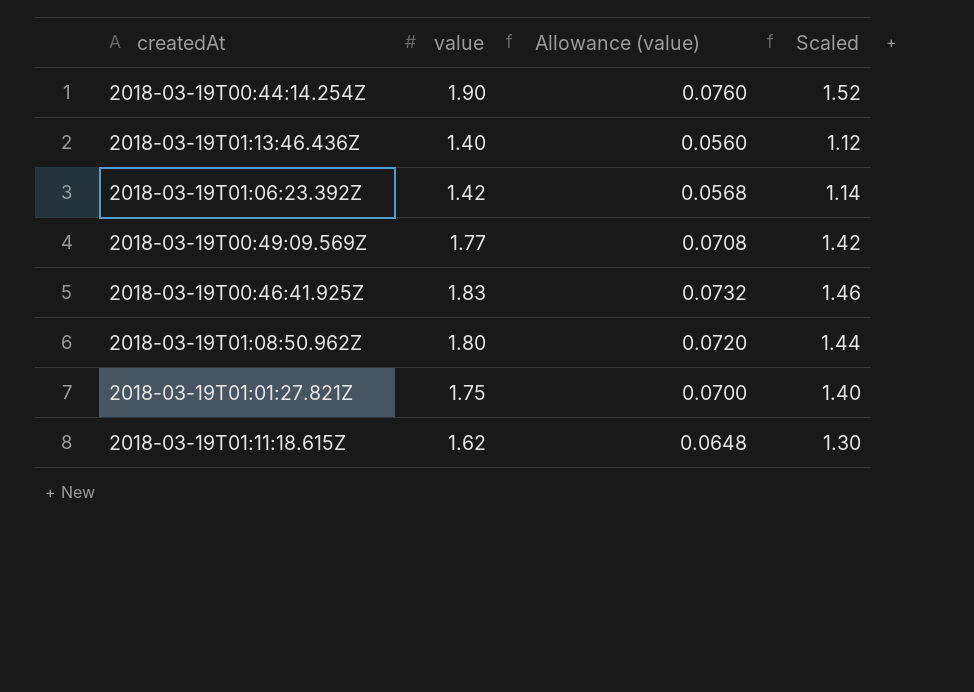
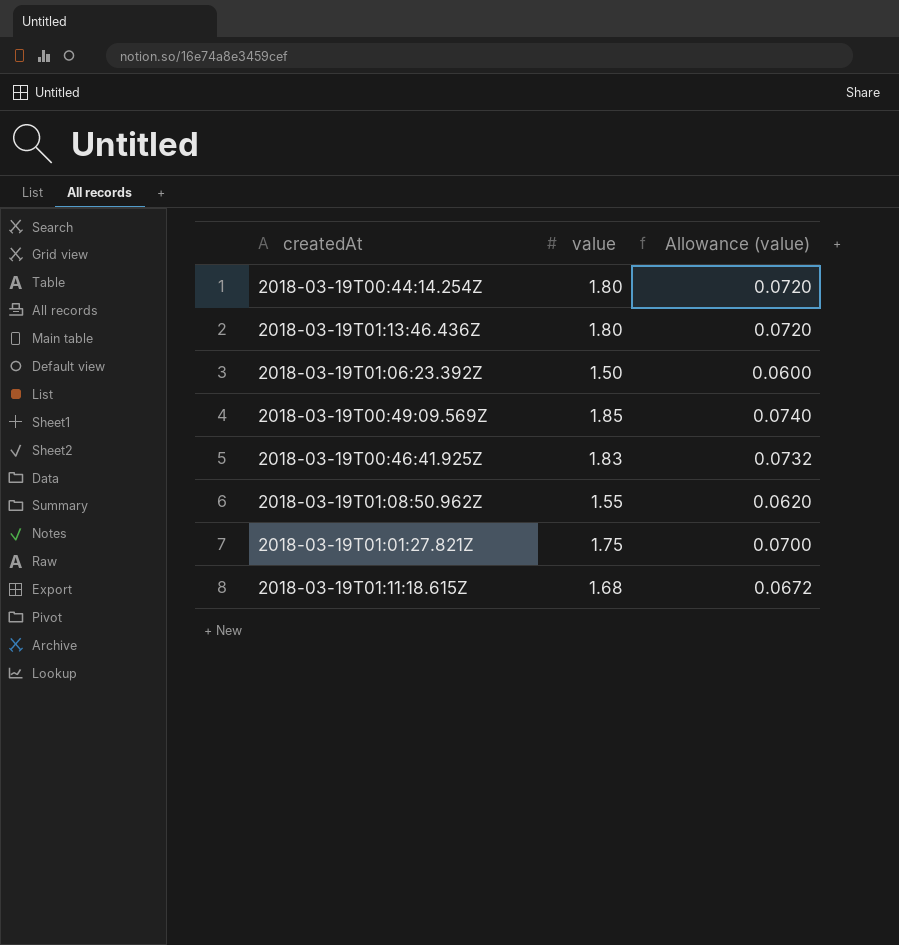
column Scaled | formula: [value] * 0.8 -> none
2018-03-19T00:44:14.254Z | value: 1.90 -> 1.80
2018-03-19T00:44:14.254Z | Allowance (value): 0.0760 -> 0.0720
2018-03-19T01:13:46.436Z | value: 1.40 -> 1.80
2018-03-19T01:13:46.436Z | Allowance (value): 0.0560 -> 0.0720
2018-03-19T01:06:23.392Z | value: 1.42 -> 1.50
2018-03-19T01:06:23.392Z | Allowance (value): 0.0568 -> 0.0600
2018-03-19T00:49:09.569Z | value: 1.77 -> 1.85
2018-03-19T00:49:09.569Z | Allowance (value): 0.0708 -> 0.0740
2018-03-19T01:08:50.962Z | value: 1.80 -> 1.55
2018-03-19T01:08:50.962Z | Allowance (value): 0.0720 -> 0.0620
2018-03-19T01:11:18.615Z | value: 1.62 -> 1.68
2018-03-19T01:11:18.615Z | Allowance (value): 0.0648 -> 0.0672

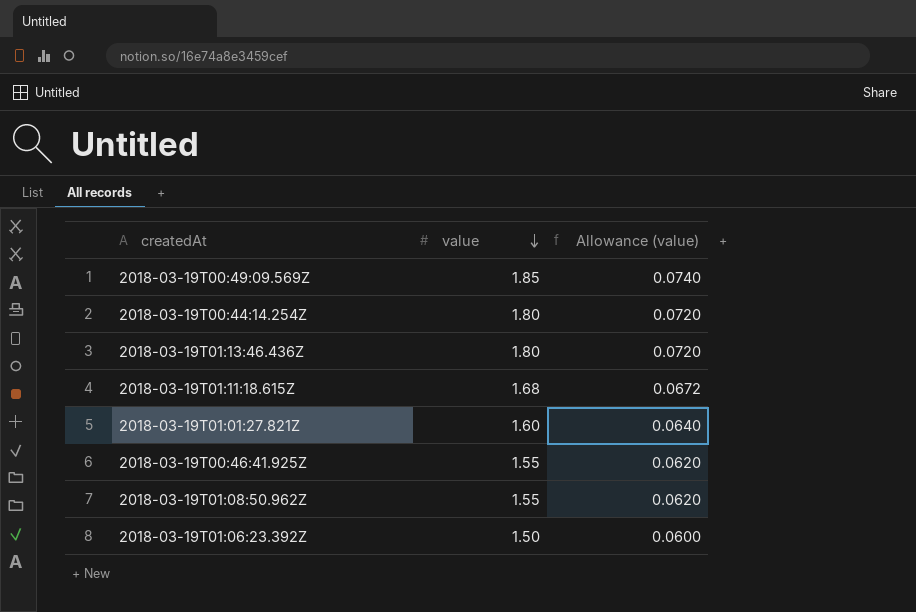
row order: none -> value descending
2018-03-19T01:01:27.821Z | value: 1.75 -> 1.60
2018-03-19T01:01:27.821Z | Allowance (value): 0.0700 -> 0.0640
2018-03-19T00:46:41.925Z | value: 1.83 -> 1.55
2018-03-19T00:46:41.925Z | Allowance (value): 0.0732 -> 0.0620

